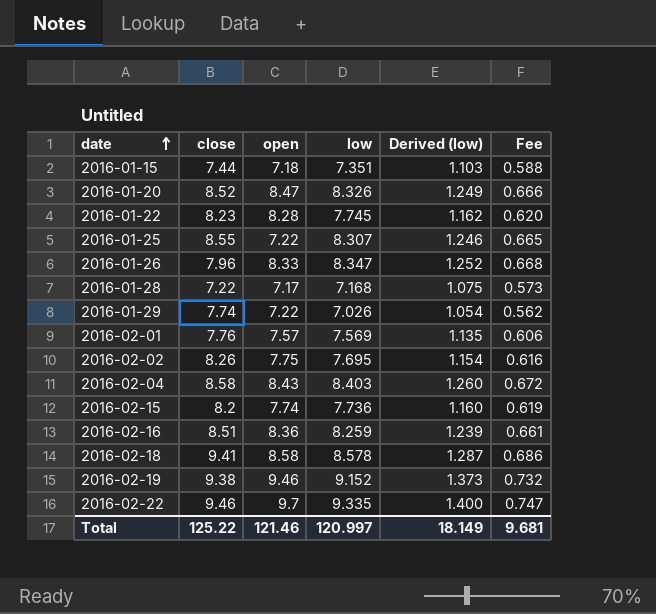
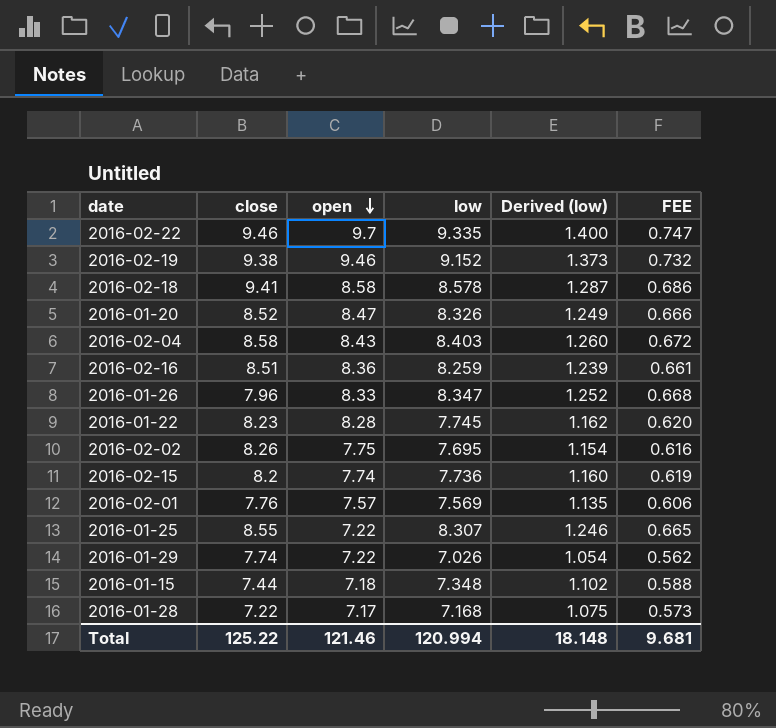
row order: date ascending -> open descending
column name: Fee -> FEE
2016-01-15 | low: 7.351 -> 7.348
2016-01-15 | Derived (low): 1.103 -> 1.102
Total | low: 120.997 -> 120.994
Total | Derived (low): 18.149 -> 18.148

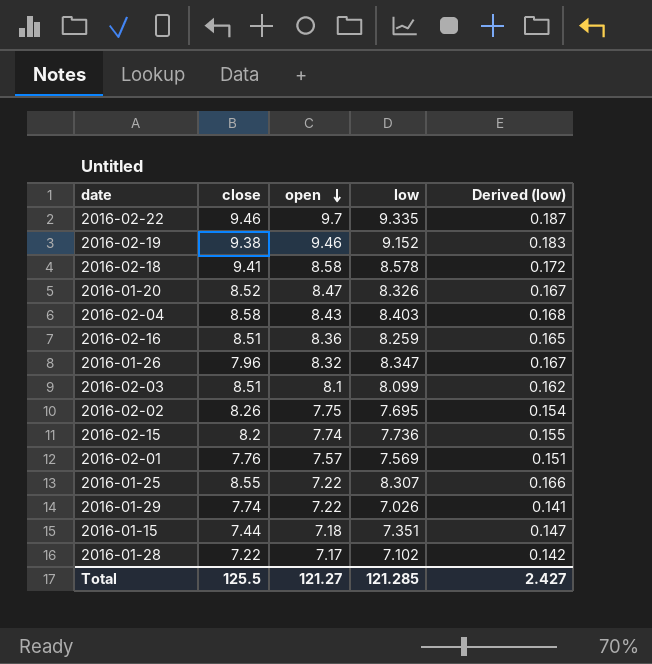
column FEE | formula: [low] * 0.08 -> none
column Derived (low) | formula: [low] * 0.15 -> [low] * 0.02
row 2016-01-22: 8.23 | 8.28 | 7.745 | 1.162 | 0.620 -> none
2016-01-26 | open: 8.33 -> 8.32
row 2016-02-03: none -> 8.51 | 8.1 | 8.099 | 0.162
2016-01-15 | low: 7.348 -> 7.351
2016-01-28 | low: 7.168 -> 7.102
Total | close: 125.22 -> 125.5
Total | open: 121.46 -> 121.27
Total | low: 120.994 -> 121.285
Total | Derived (low): 18.148 -> 2.427

